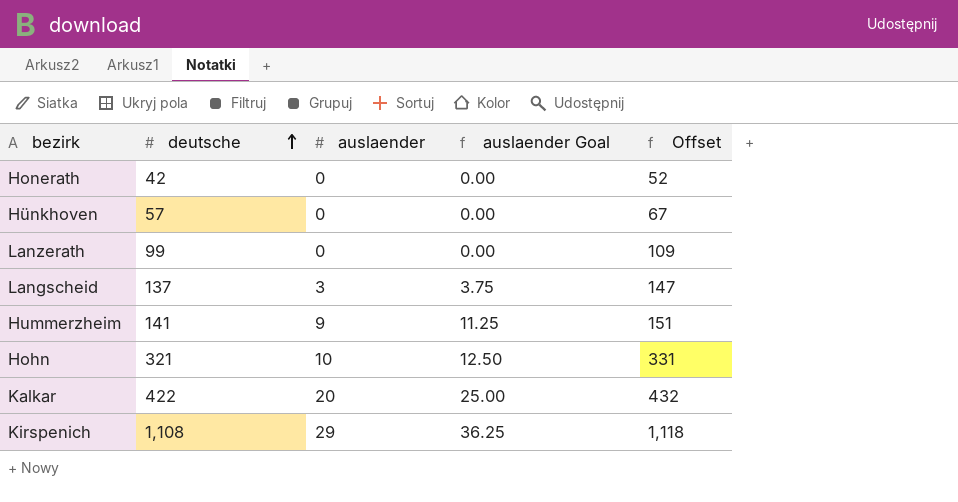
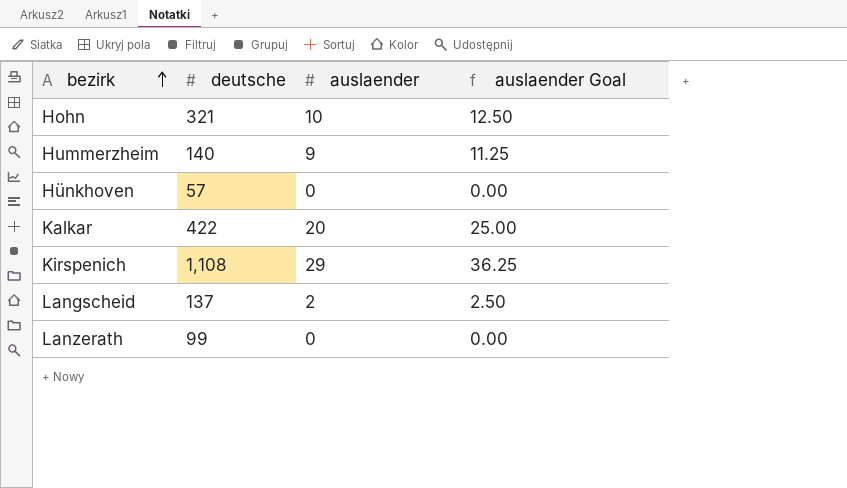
row order: deutsche ascending -> bezirk ascending
column Offset | formula: [deutsche] + 10 -> none
row Honerath: 42 | 0 | 0.00 | 52 -> none
Hummerzheim | deutsche: 141 -> 140
Langscheid | auslaender: 3 -> 2
Langscheid | auslaender Goal: 3.75 -> 2.50

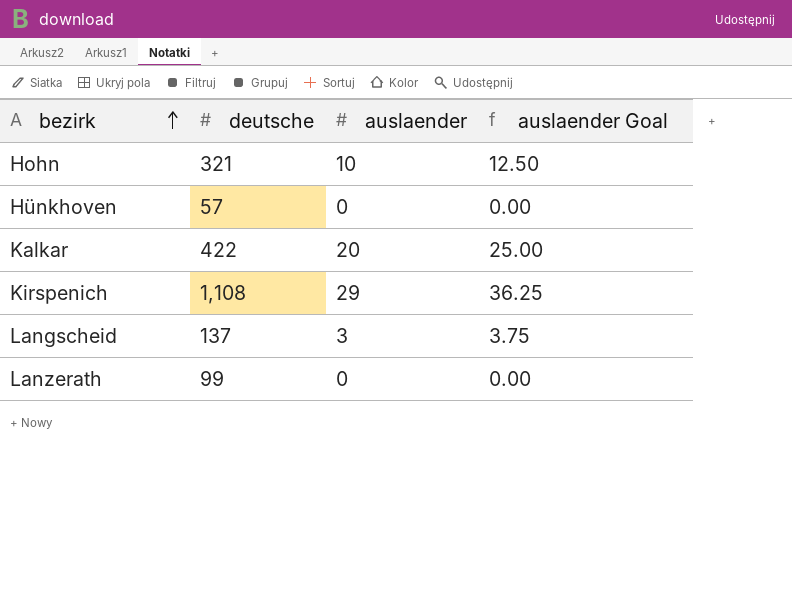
row Hummerzheim: 140 | 9 | 11.25 -> none
Langscheid | auslaender: 2 -> 3
Langscheid | auslaender Goal: 2.50 -> 3.75

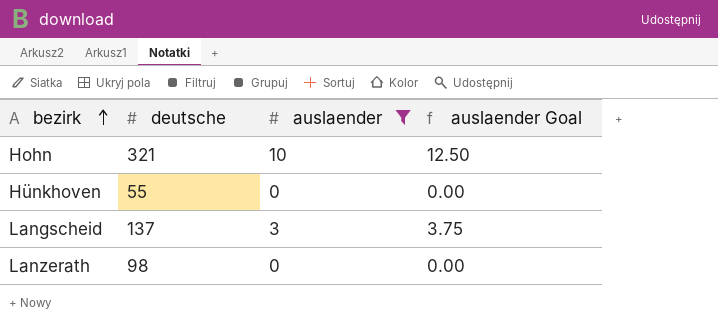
filter: none -> auslaender <= 10
Hünkhoven | deutsche: 57 -> 55
Lanzerath | deutsche: 99 -> 98

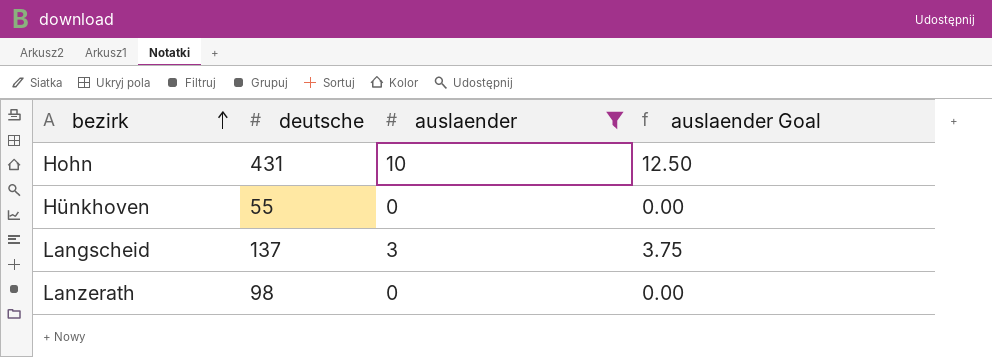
Hohn | deutsche: 321 -> 431

